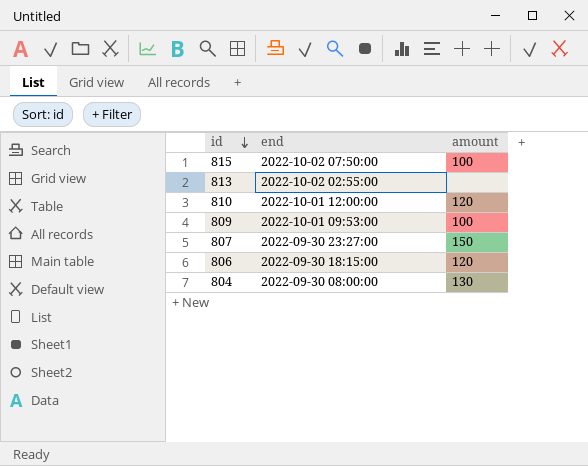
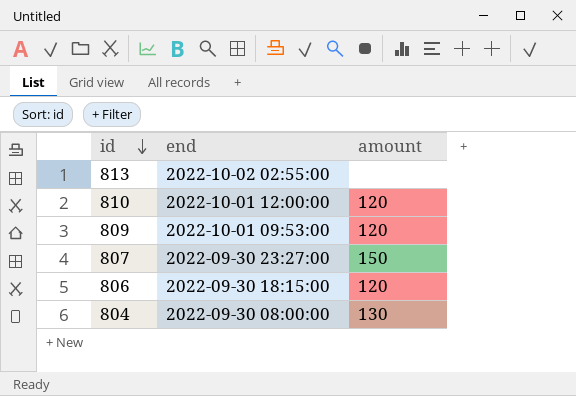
row 815: 2022-10-02 07:50:00 | 100 -> none
809 | amount: 100 -> 120

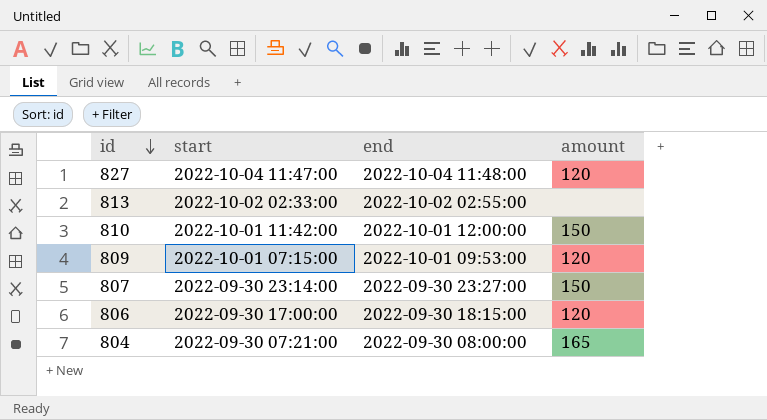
column start | position: none -> 2
row 827: none -> 2022-10-04 11:47:00 | 2022-10-04 11:48:00 | 120
810 | amount: 120 -> 150
804 | amount: 130 -> 165

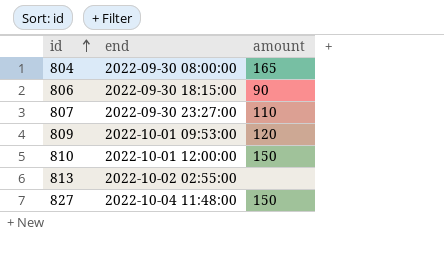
row order: id descending -> id ascending
column start | position: 2 -> none
806 | amount: 120 -> 90
807 | amount: 150 -> 110
827 | amount: 120 -> 150

